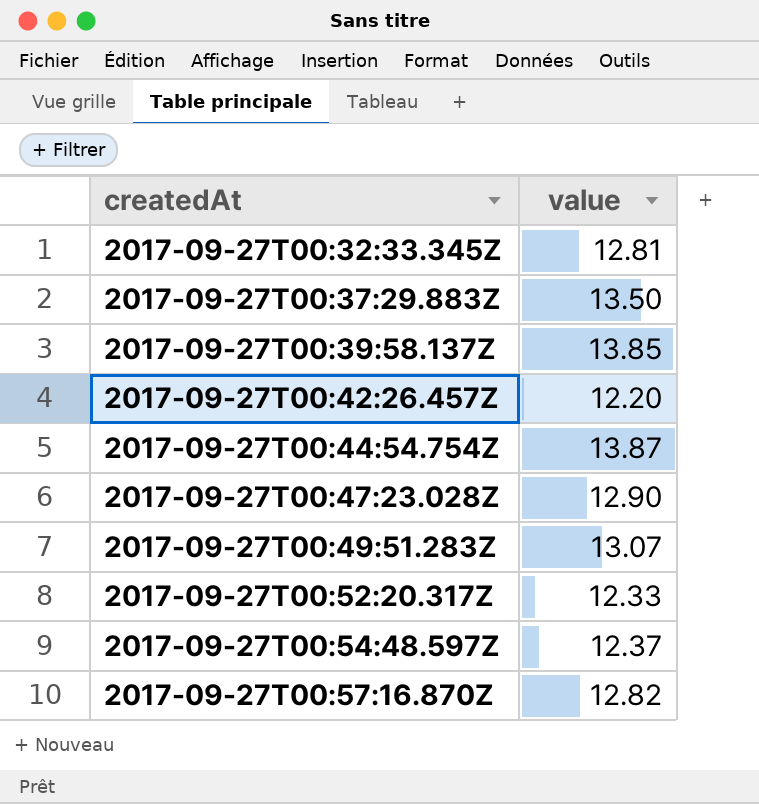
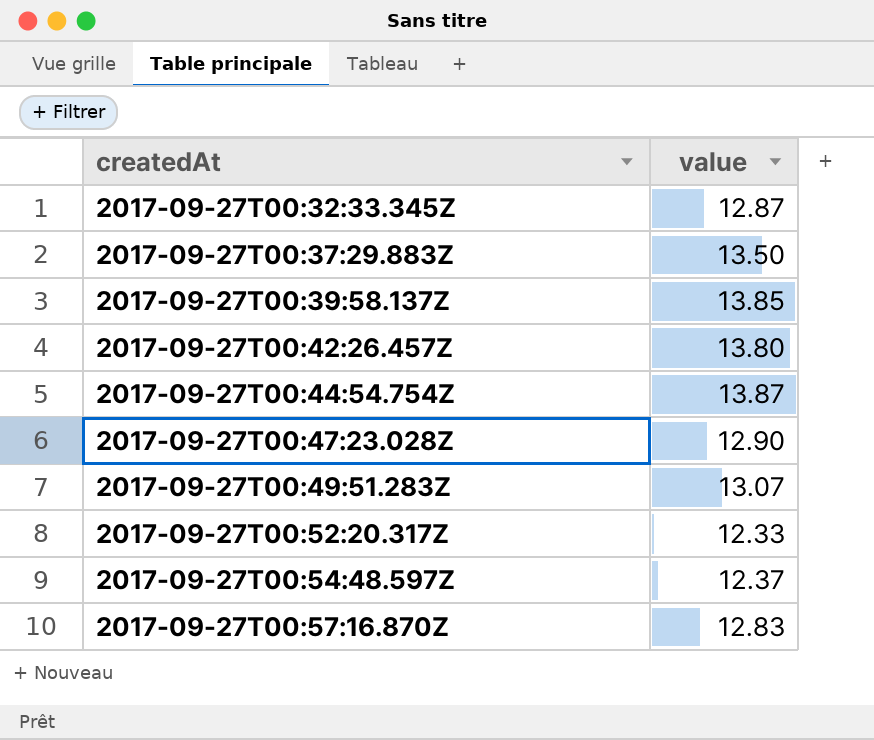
2017-09-27T00:32:33.345Z | value: 12.81 -> 12.87
2017-09-27T00:42:26.457Z | value: 12.20 -> 13.80
2017-09-27T00:57:16.870Z | value: 12.82 -> 12.83

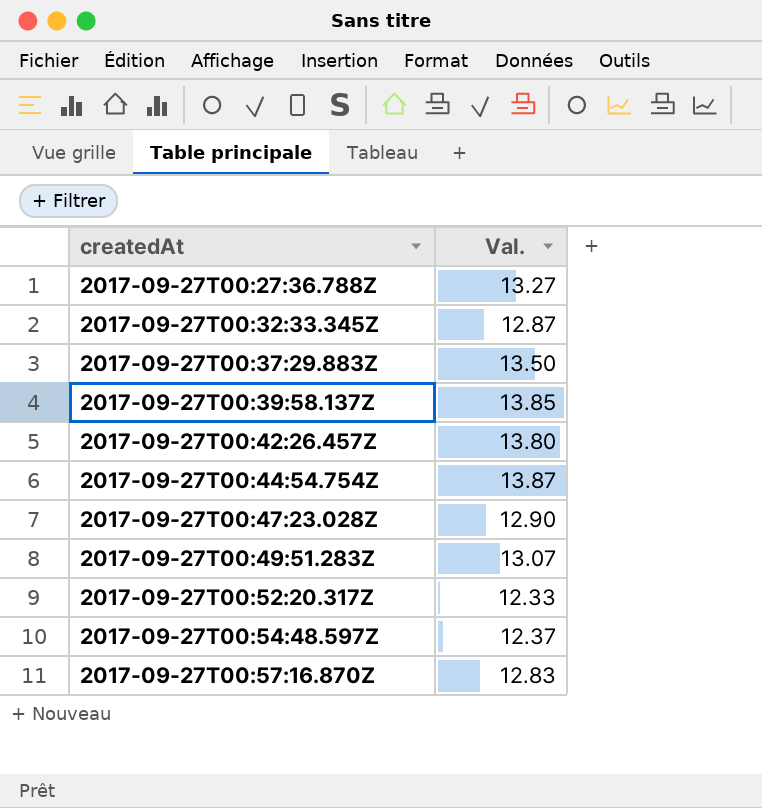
column name: value -> Val.
row 2017-09-27T00:27:36.788Z: none -> 13.27

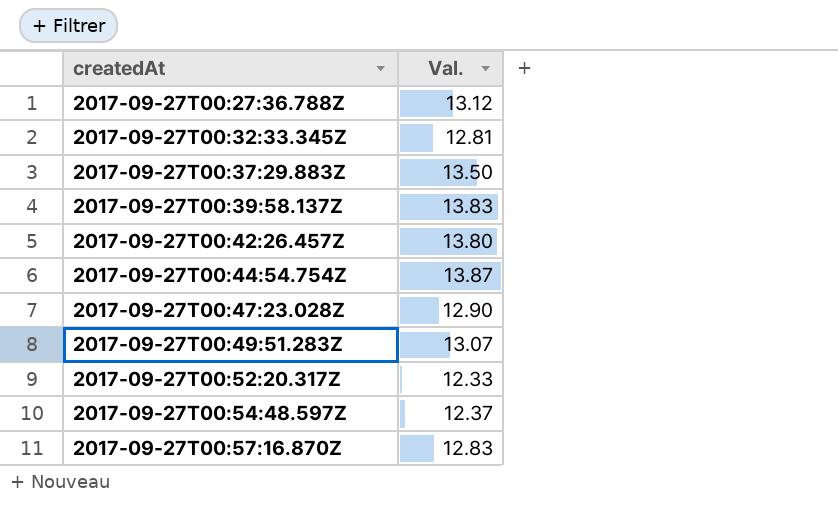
2017-09-27T00:27:36.788Z | Val.: 13.27 -> 13.12
2017-09-27T00:32:33.345Z | Val.: 12.87 -> 12.81
2017-09-27T00:39:58.137Z | Val.: 13.85 -> 13.83

